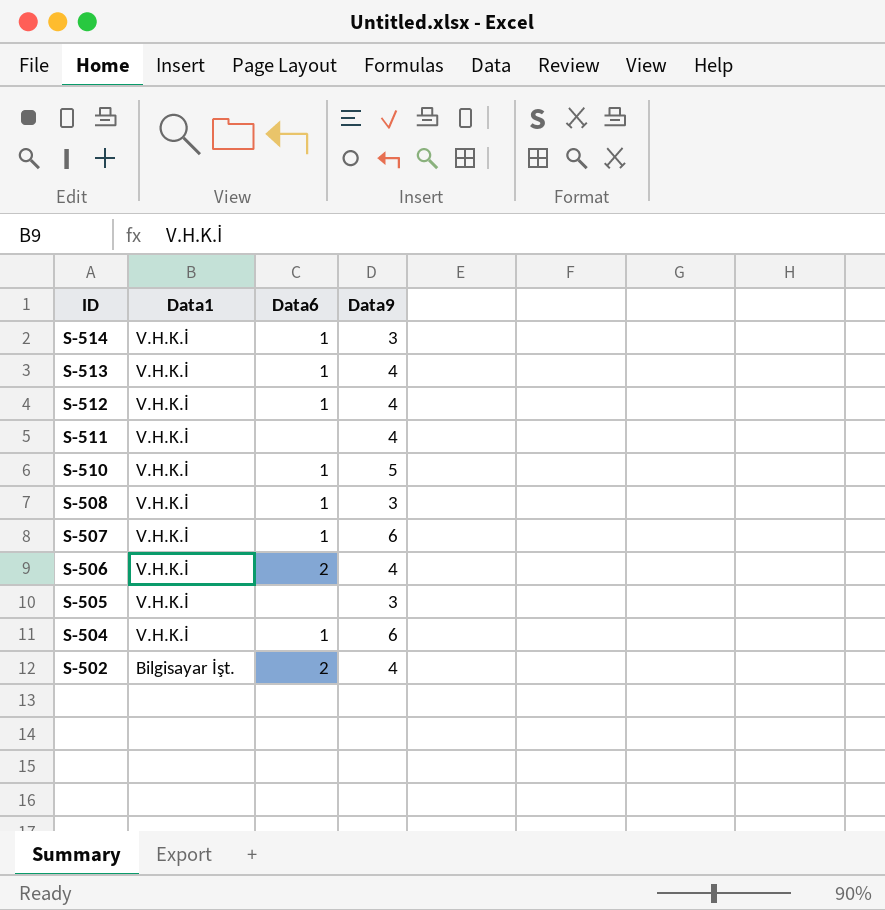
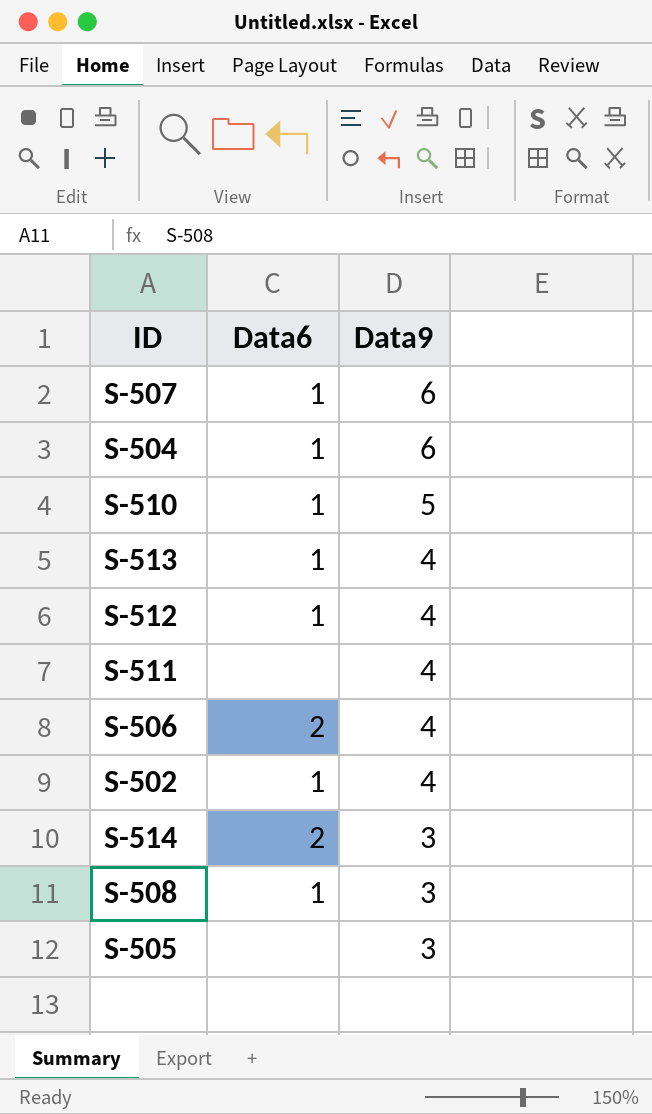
row order: ID descending -> Data9 descending
column Data1 | position: 2 -> none
S-502 | Data6: 2 -> 1
S-514 | Data6: 1 -> 2

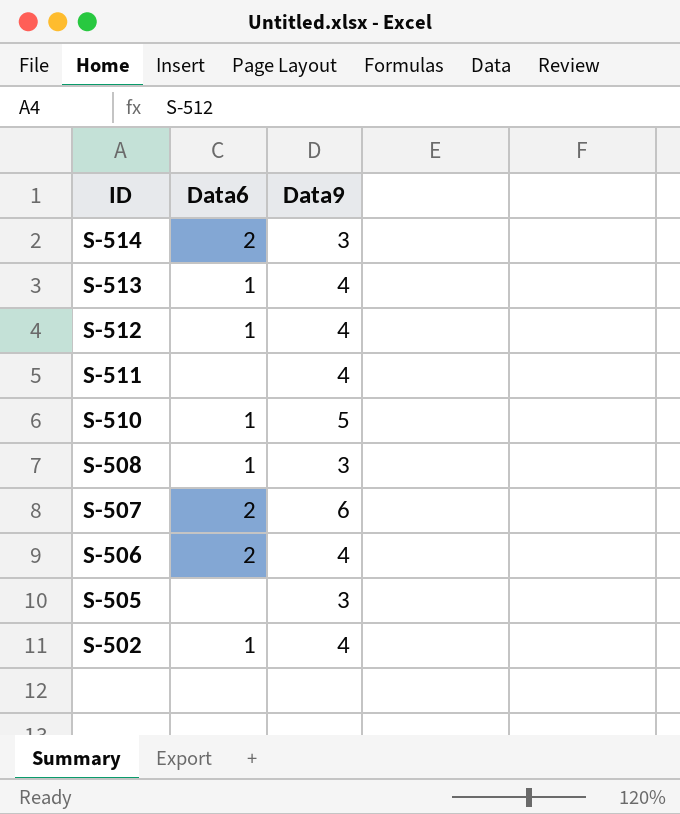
row order: Data9 descending -> ID descending
row S-504: 1 | 6 -> none
S-507 | Data6: 1 -> 2

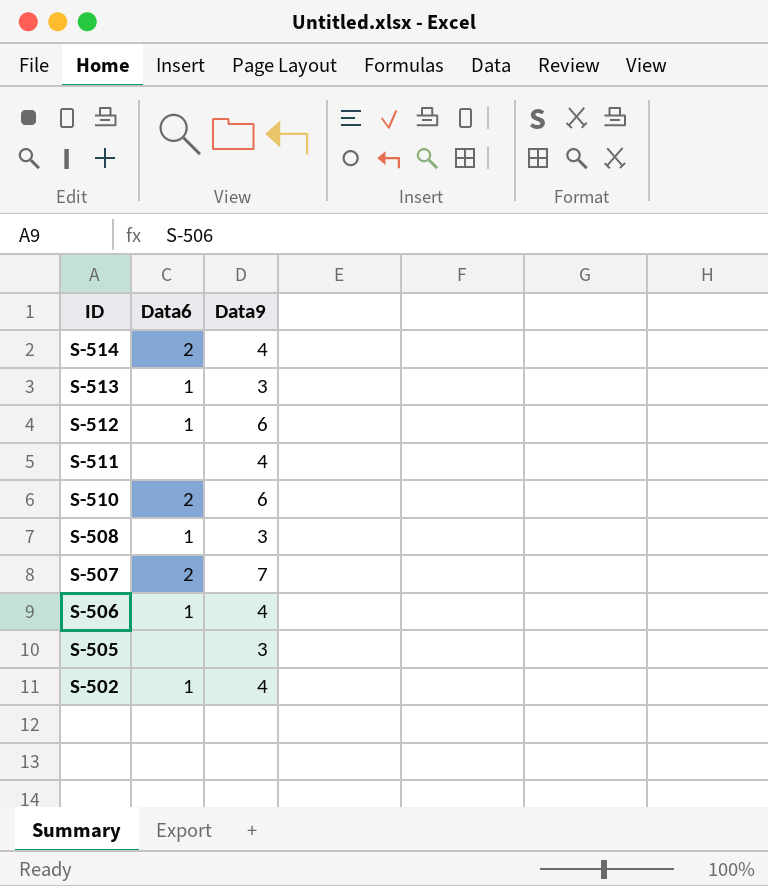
S-514 | Data9: 3 -> 4
S-513 | Data9: 4 -> 3
S-512 | Data9: 4 -> 6
S-510 | Data6: 1 -> 2
S-510 | Data9: 5 -> 6
S-507 | Data9: 6 -> 7
S-506 | Data6: 2 -> 1

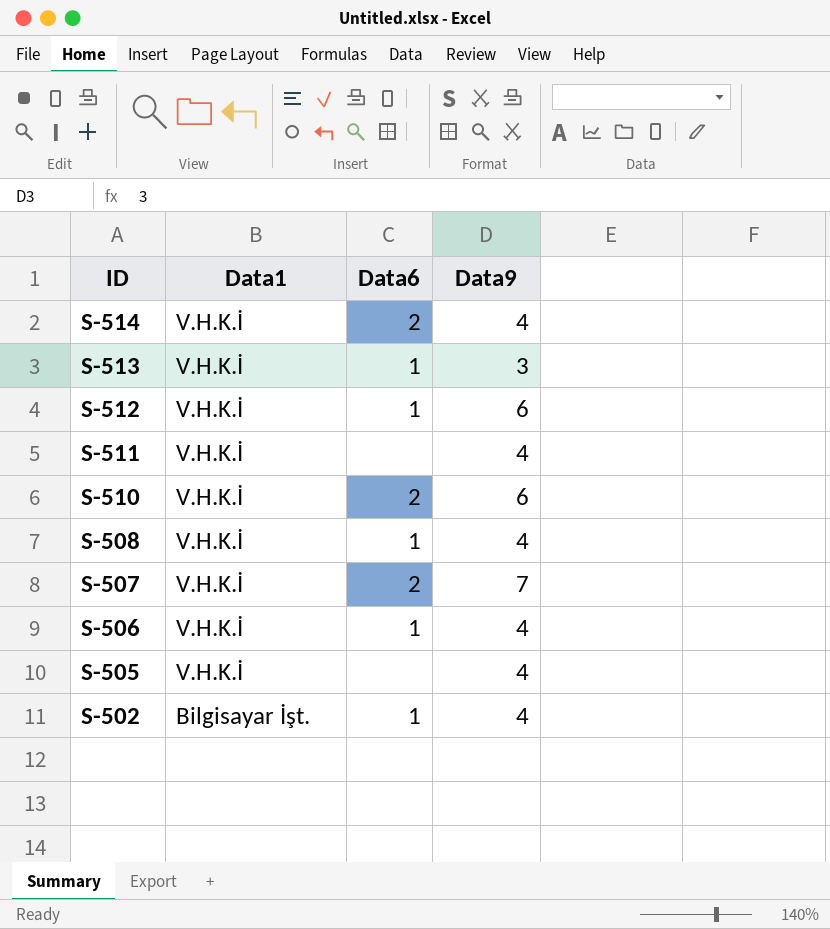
column Data1 | position: none -> 2
S-508 | Data9: 3 -> 4
S-505 | Data9: 3 -> 4

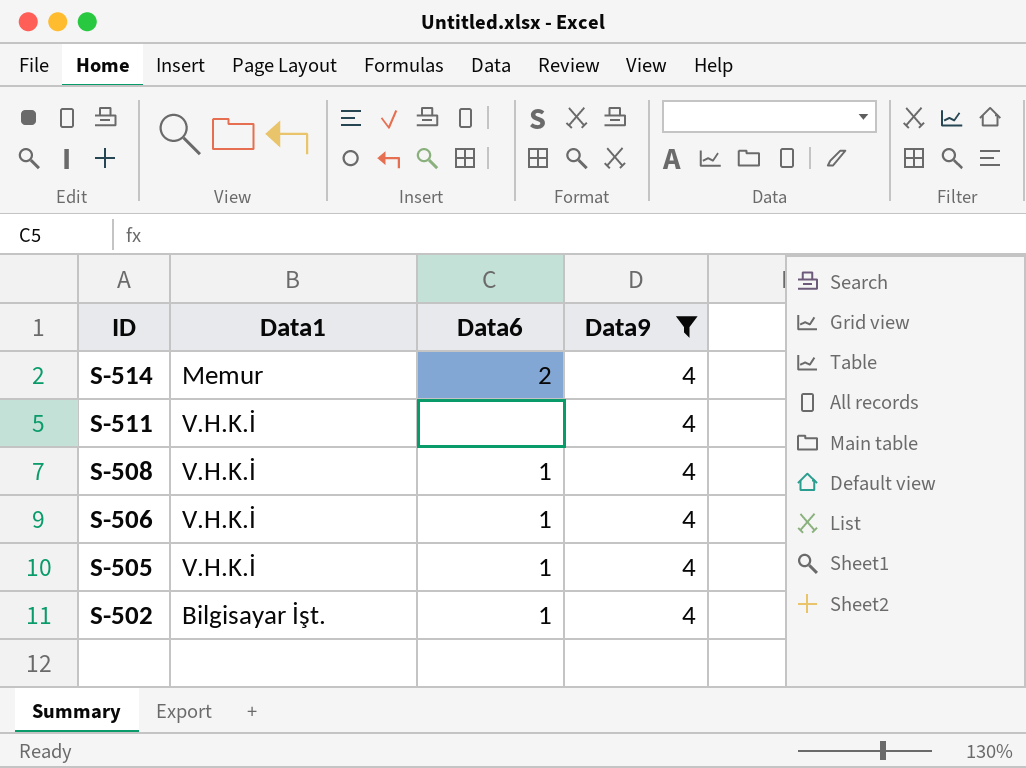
filter: none -> Data9 = 4
S-514 | Data1: V.H.K.İ -> Memur
S-505 | Data6: none -> 1

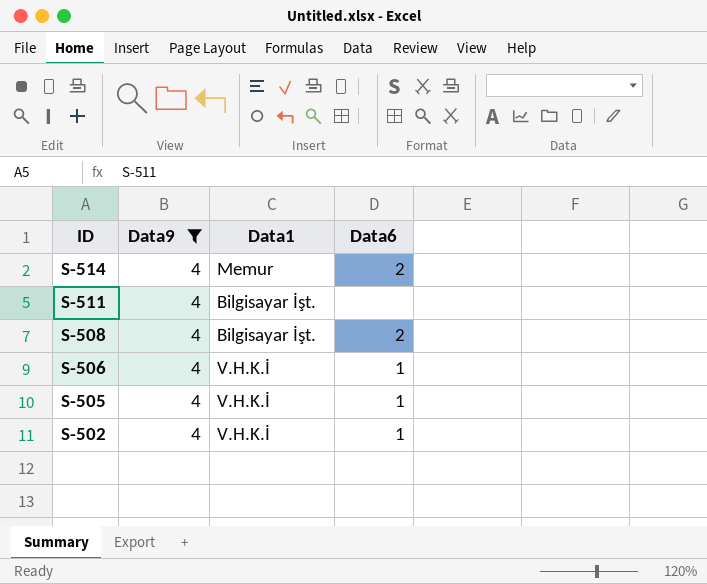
column Data9 | position: 4 -> 2
S-511 | Data1: V.H.K.İ -> Bilgisayar İşt.
S-508 | Data1: V.H.K.İ -> Bilgisayar İşt.
S-508 | Data6: 1 -> 2
S-502 | Data1: Bilgisayar İşt. -> V.H.K.İ

